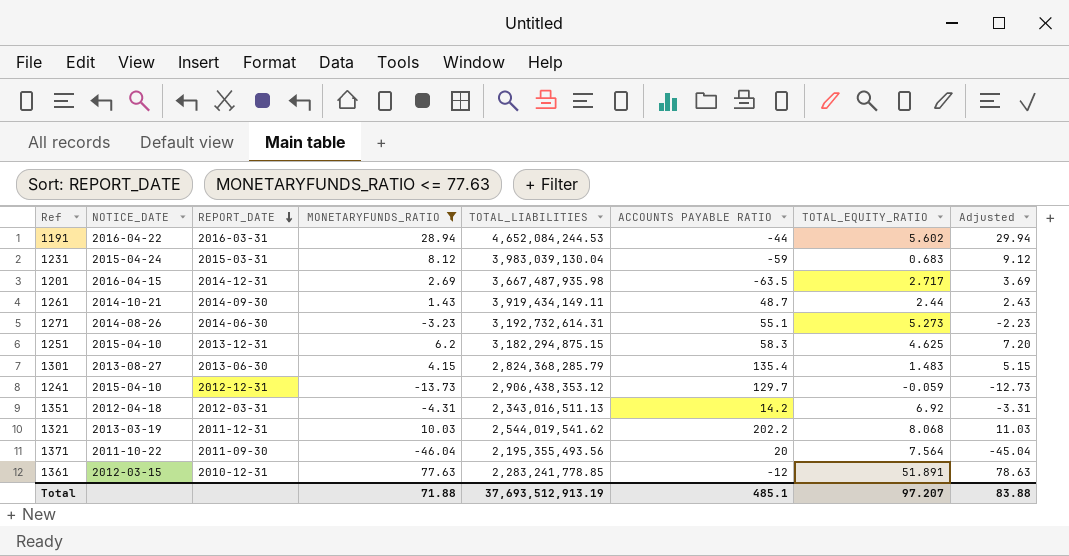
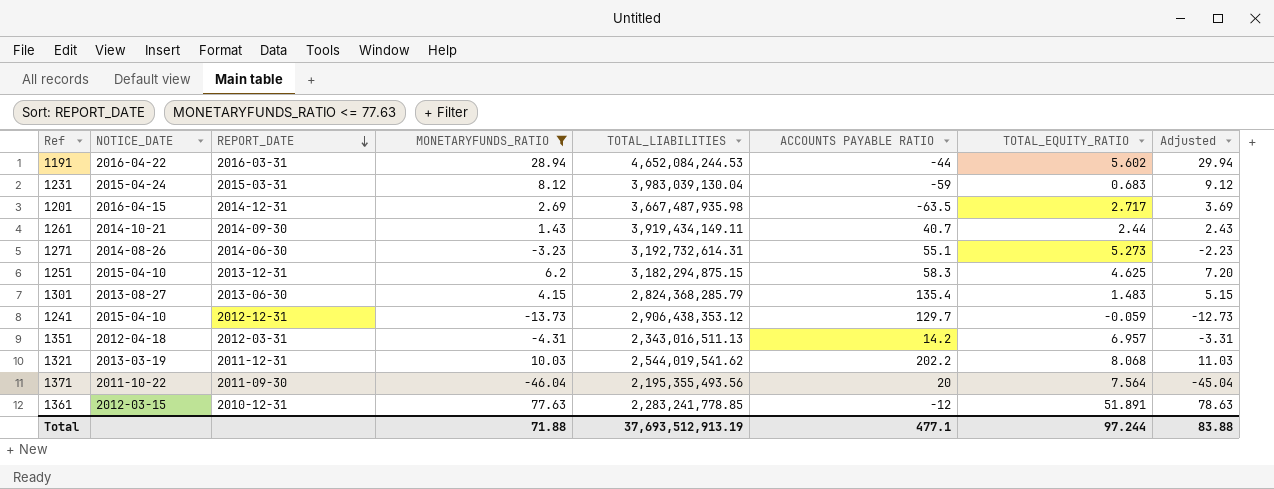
1261 | ACCOUNTS PAYABLE RATIO: 48.7 -> 40.7
1351 | TOTAL_EQUITY_RATIO: 6.92 -> 6.957
Total | ACCOUNTS PAYABLE RATIO: 485.1 -> 477.1
Total | TOTAL_EQUITY_RATIO: 97.207 -> 97.244

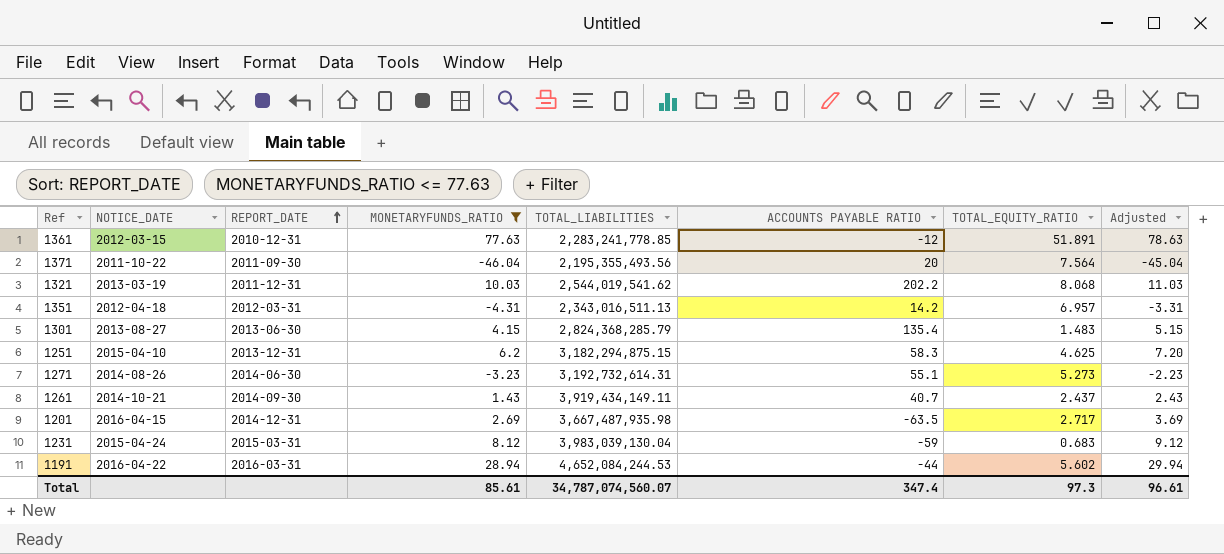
row order: REPORT_DATE descending -> REPORT_DATE ascending
row 1241: 2015-04-10 | 2012-12-31 | -13.73 | 2,906,438,353.12 | 129.7 | -0.059 | -12.73 -> none
1261 | TOTAL_EQUITY_RATIO: 2.44 -> 2.437
Total | MONETARYFUNDS_RATIO: 71.88 -> 85.61
Total | TOTAL_LIABILITIES: 37,693,512,913.19 -> 34,787,074,560.07
Total | ACCOUNTS PAYABLE RATIO: 477.1 -> 347.4
Total | TOTAL_EQUITY_RATIO: 97.244 -> 97.3
Total | Adjusted: 83.88 -> 96.61

